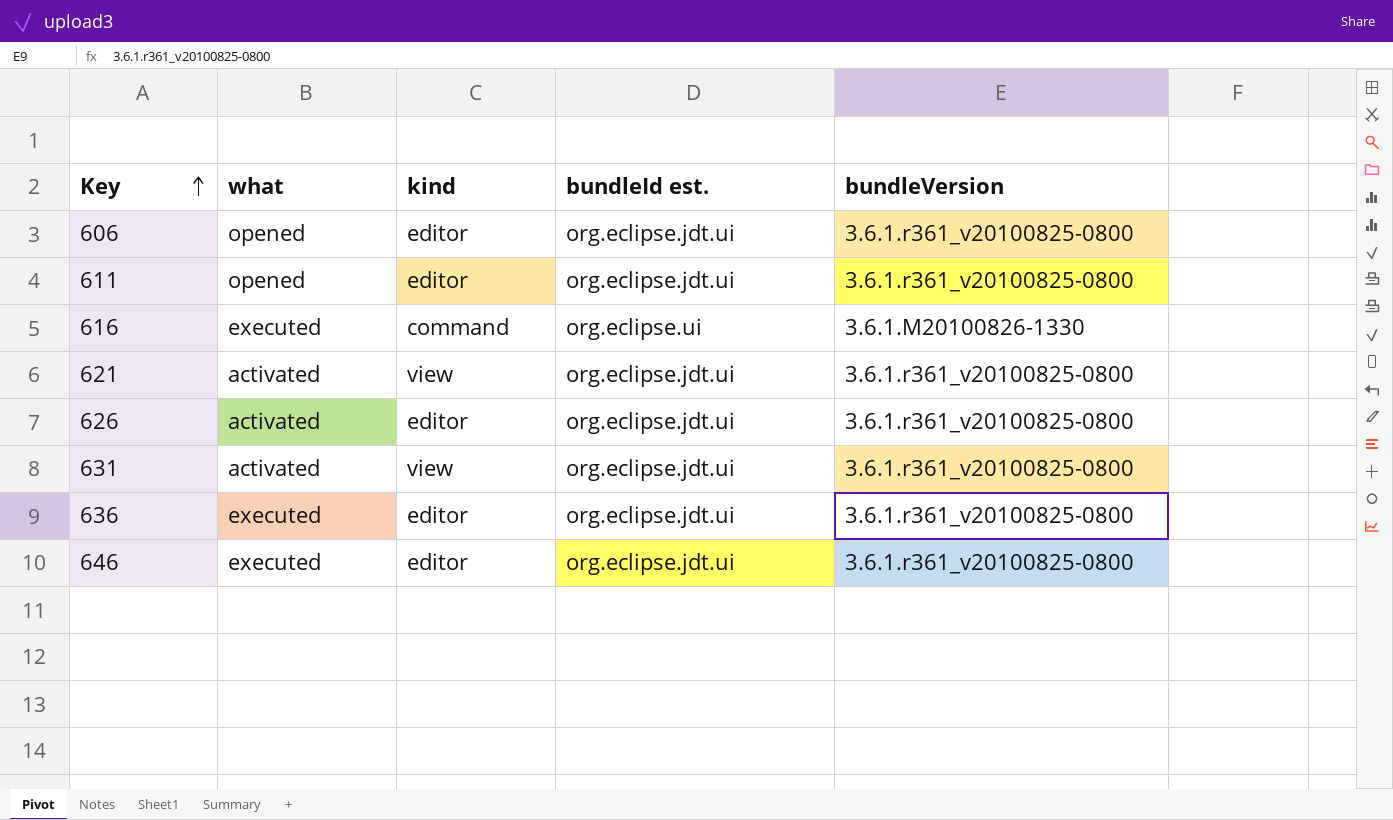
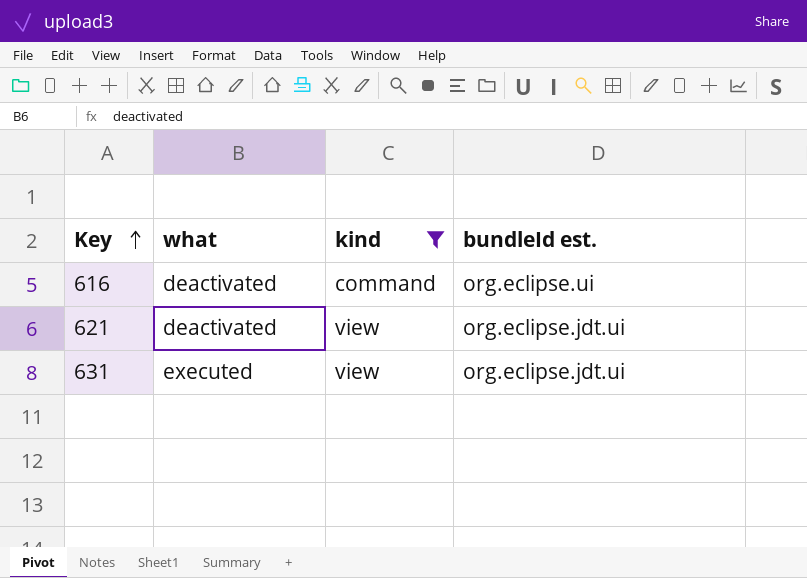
filter: none -> kind != editor
column bundleVersion | position: 5 -> none
616 | what: executed -> deactivated
621 | what: activated -> deactivated
631 | what: activated -> executed

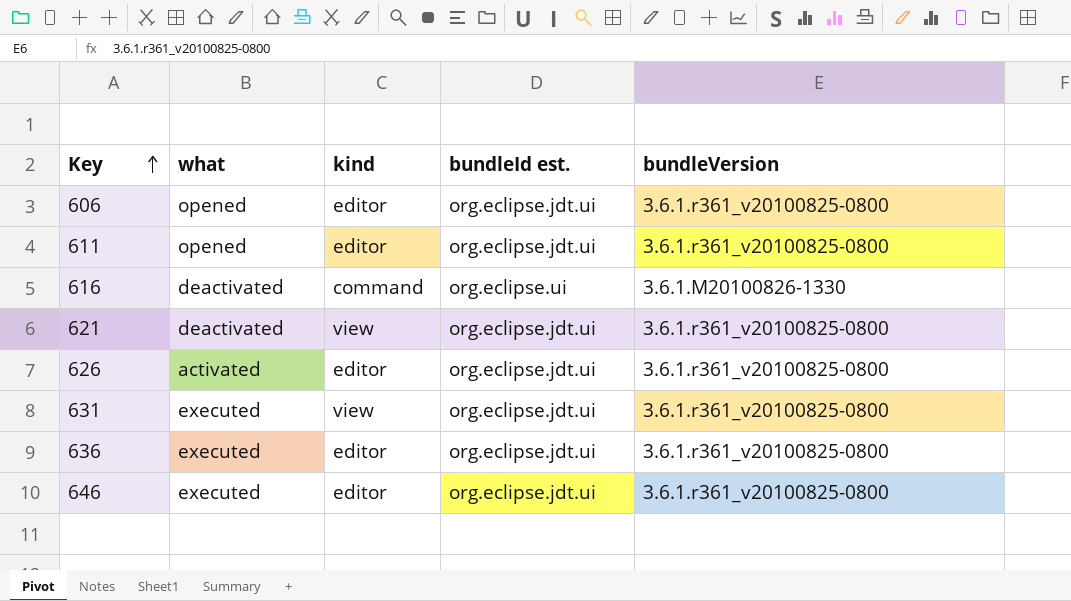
filter: kind != editor -> none
column bundleVersion | position: none -> 5

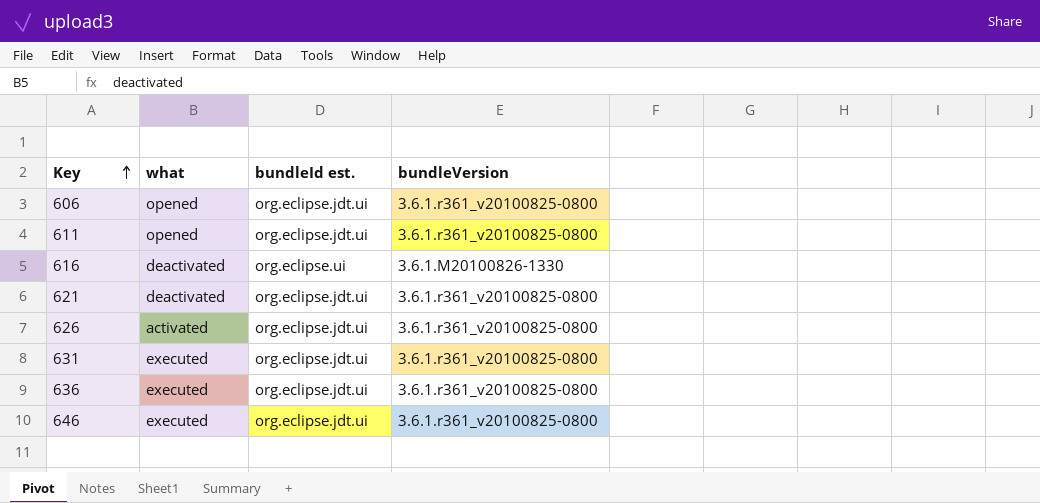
column kind | position: 3 -> none

